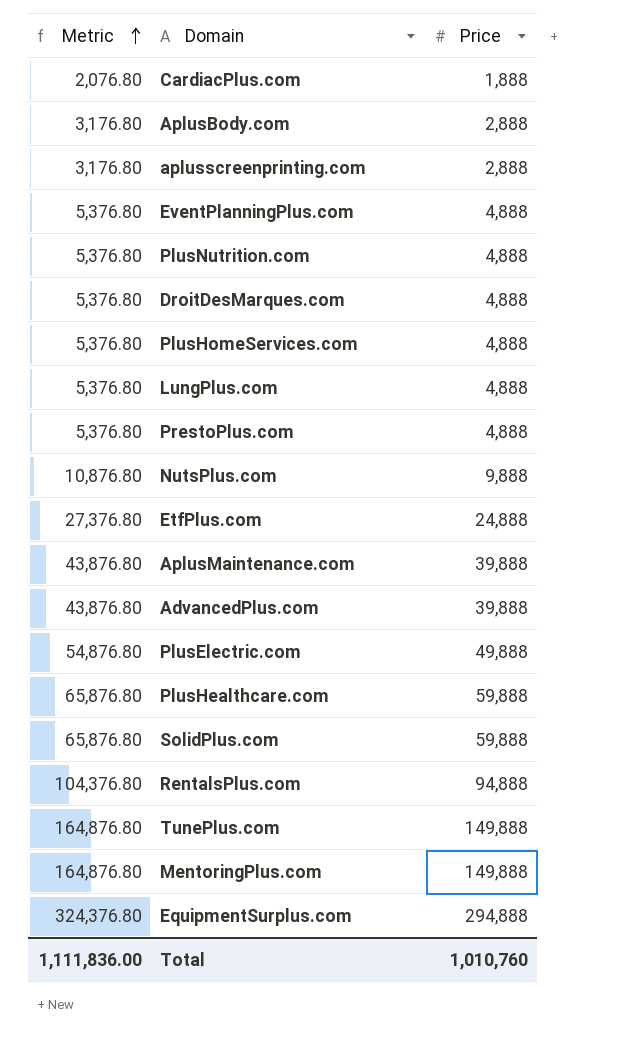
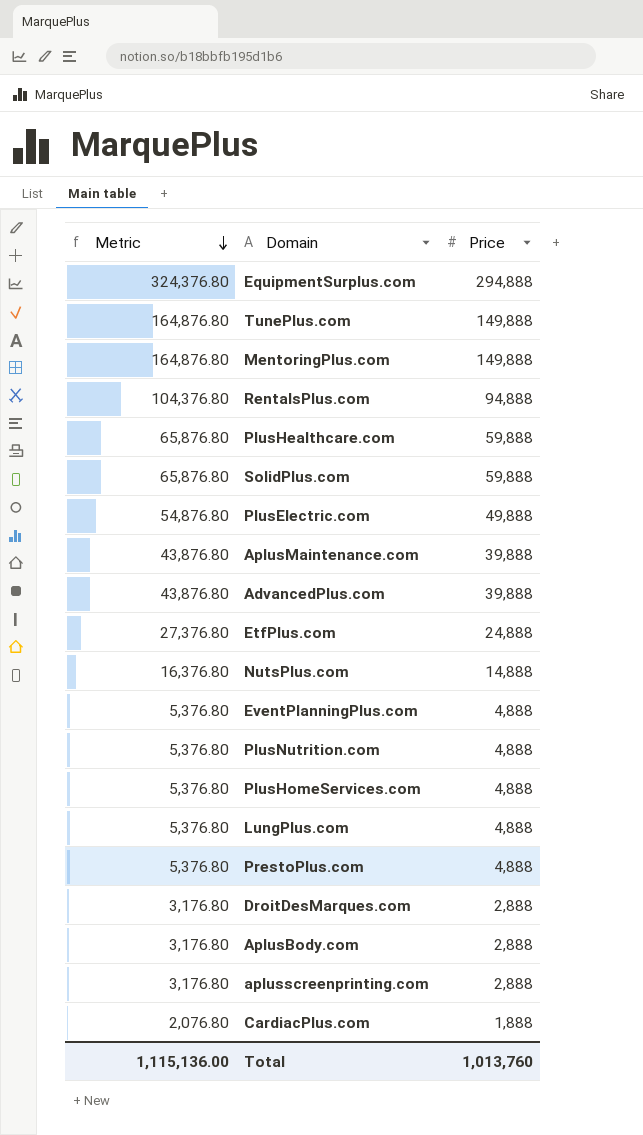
row order: Metric ascending -> Metric descending
NutsPlus.com | Metric: 10,876.80 -> 16,376.80
NutsPlus.com | Price: 9,888 -> 14,888
DroitDesMarques.com | Metric: 5,376.80 -> 3,176.80
DroitDesMarques.com | Price: 4,888 -> 2,888
Total | Metric: 1,111,836.00 -> 1,115,136.00
Total | Price: 1,010,760 -> 1,013,760

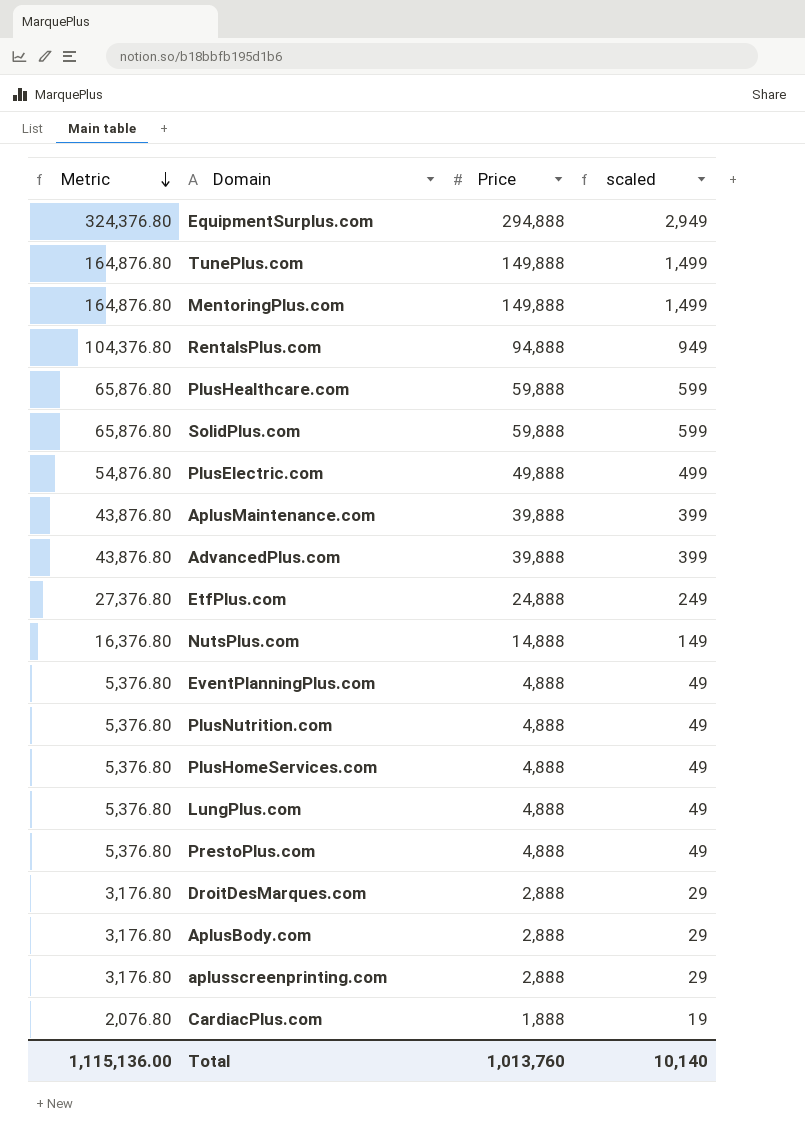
column scaled | formula: none -> [Price] * 0.01

